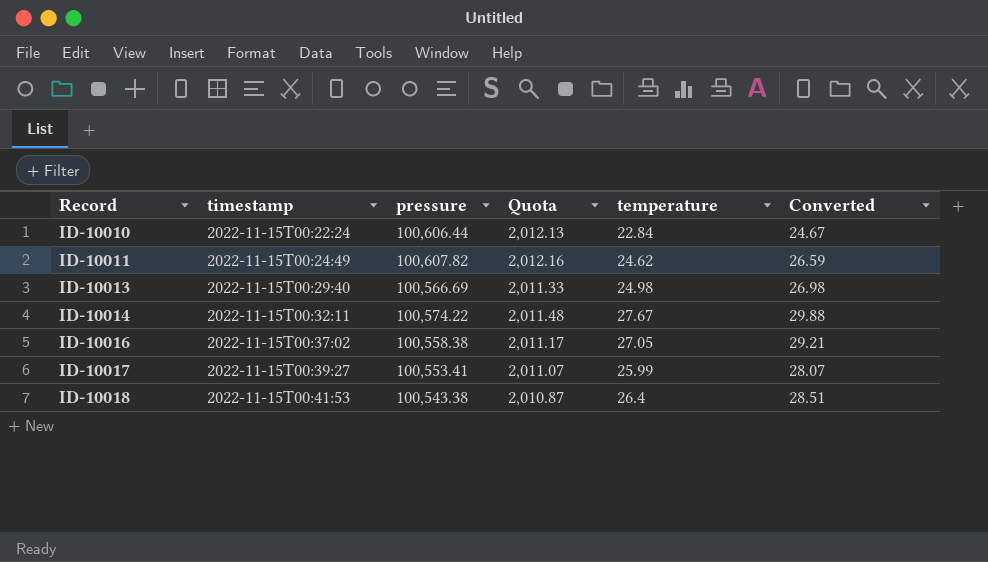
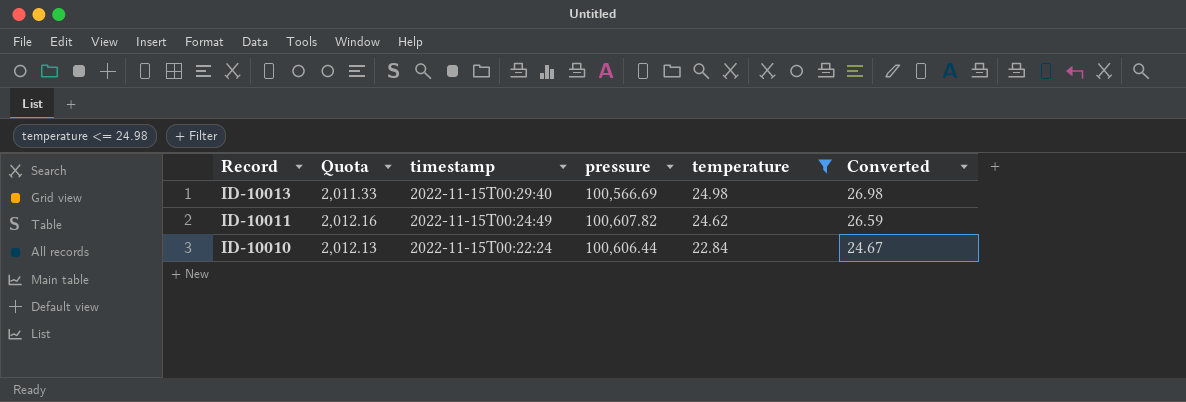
filter: none -> temperature <= 24.98
row order: Record ascending -> Record descending
column Quota | position: 4 -> 2

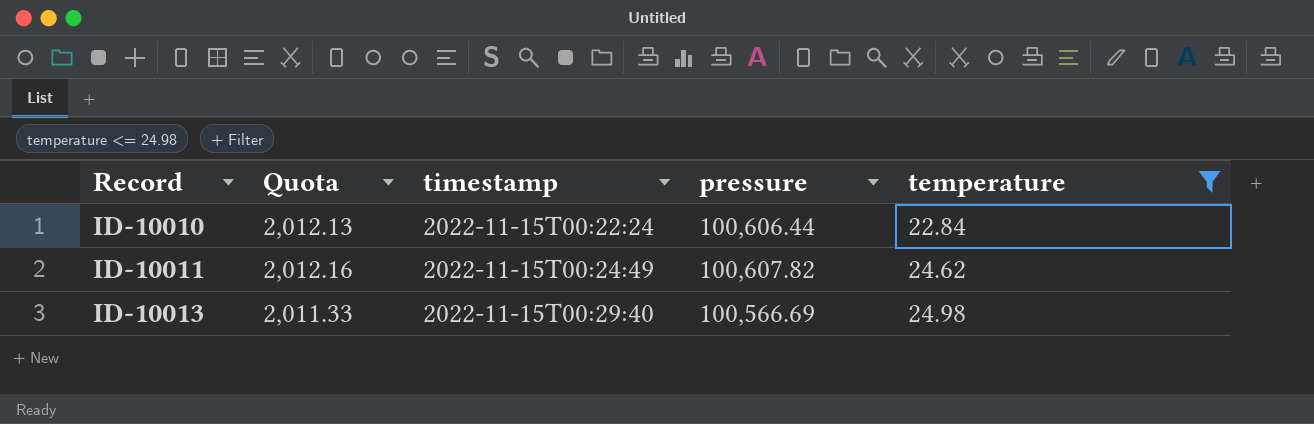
row order: Record descending -> Record ascending
column Converted | formula: [temperature] * 1.08 -> none

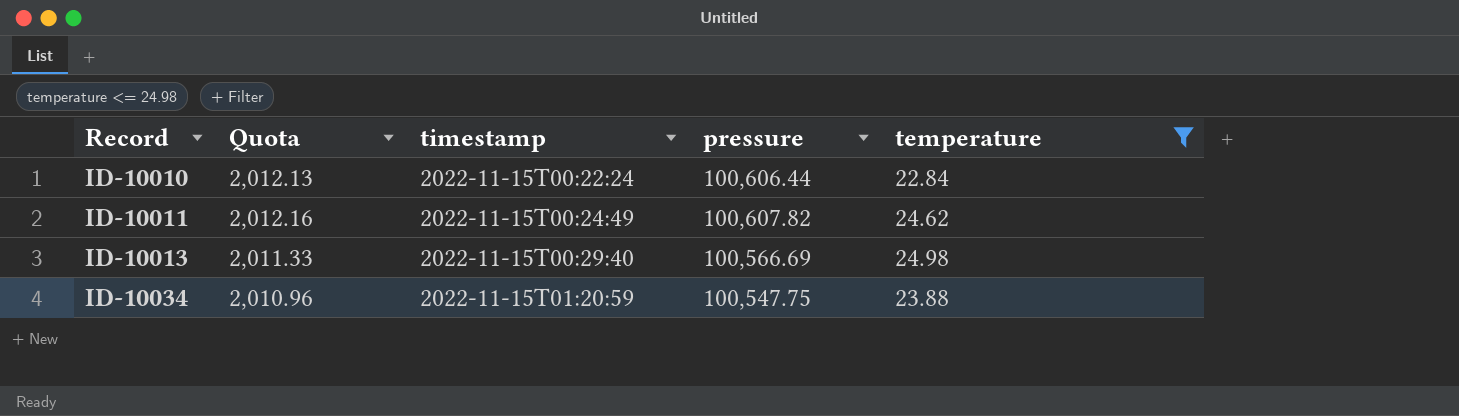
row ID-10034: none -> 2,010.96 | 2022-11-15T01:20:59 | 100,547.75 | 23.88

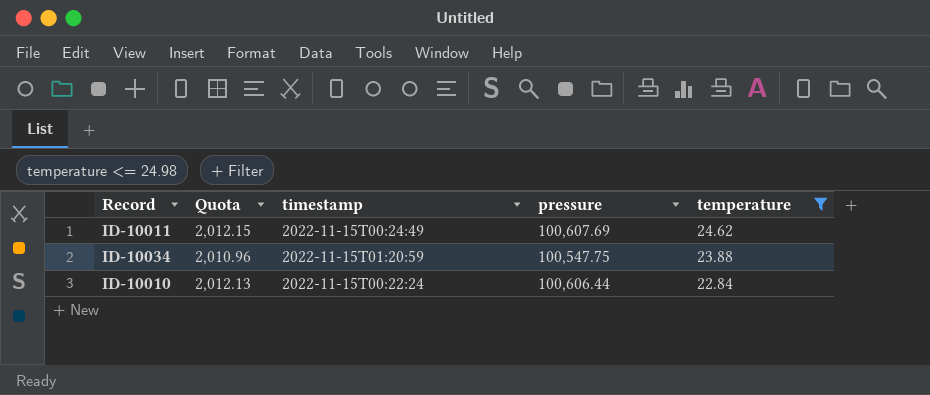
row order: Record ascending -> temperature descending
row ID-10013: 2,011.33 | 2022-11-15T00:29:40 | 100,566.69 | 24.98 -> none
ID-10011 | Quota: 2,012.16 -> 2,012.15
ID-10011 | pressure: 100,607.82 -> 100,607.69

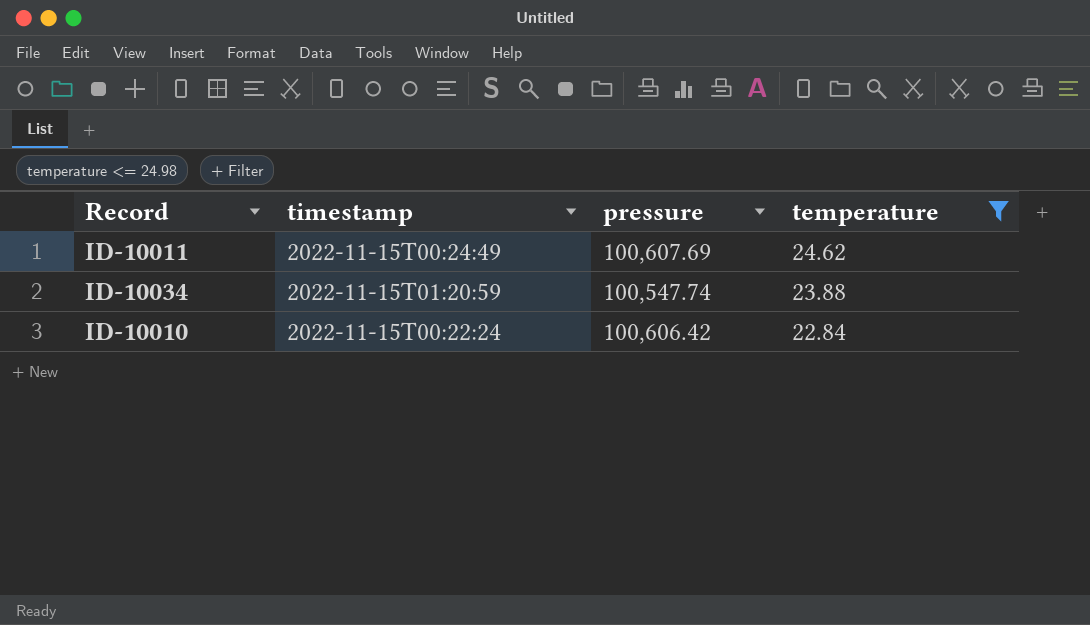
column Quota | formula: [pressure] * 0.02 -> none
ID-10034 | pressure: 100,547.75 -> 100,547.74
ID-10010 | pressure: 100,606.44 -> 100,606.42

